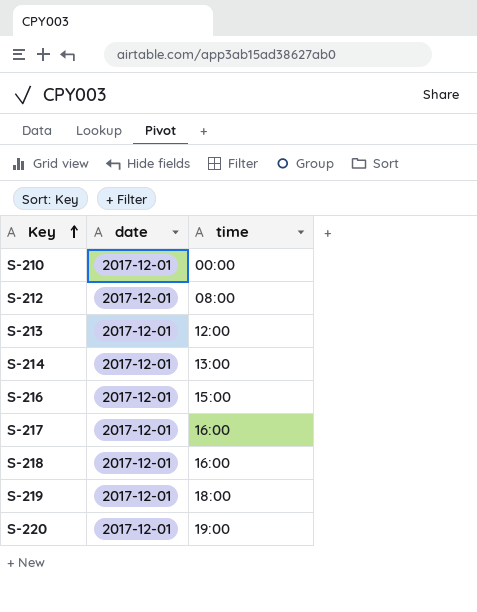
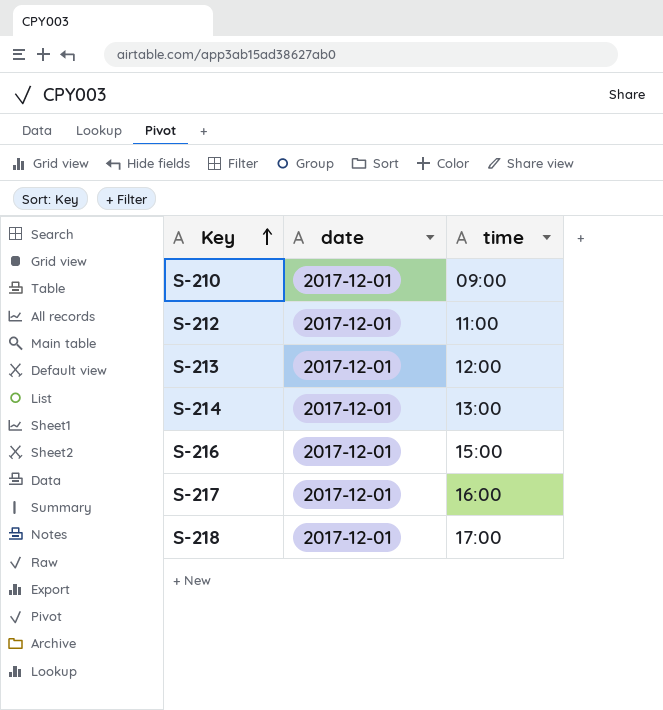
row S-219: 2017-12-01 | 18:00 -> none
row S-220: 2017-12-01 | 19:00 -> none
S-210 | time: 00:00 -> 09:00
S-212 | time: 08:00 -> 11:00
S-218 | time: 16:00 -> 17:00

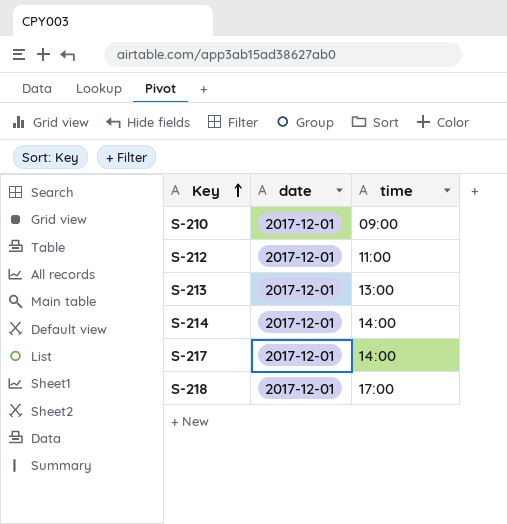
row S-216: 2017-12-01 | 15:00 -> none
S-213 | time: 12:00 -> 13:00
S-214 | time: 13:00 -> 14:00
S-217 | time: 16:00 -> 14:00

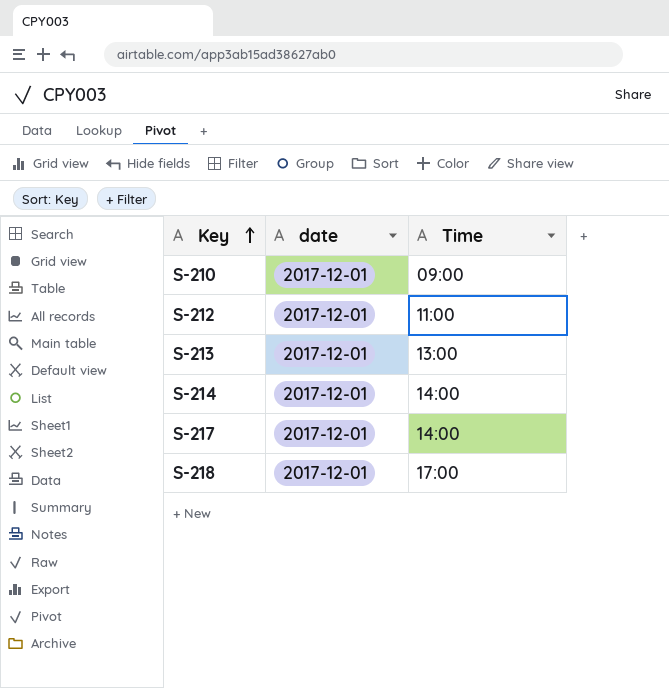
column name: time -> Time

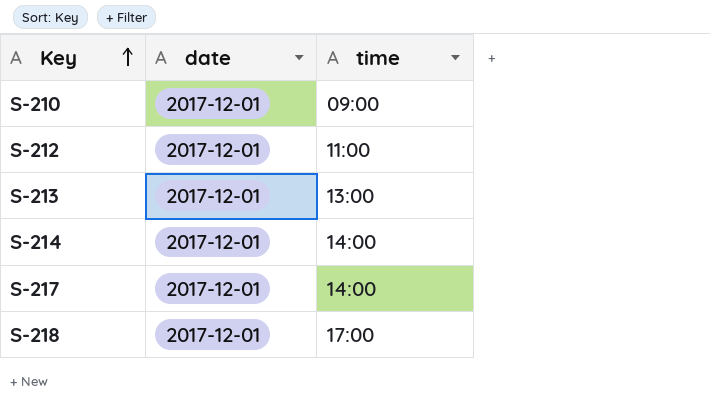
column name: Time -> time

